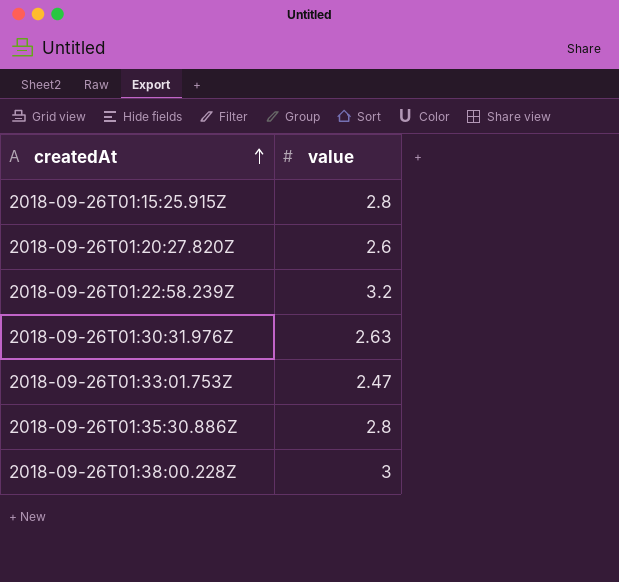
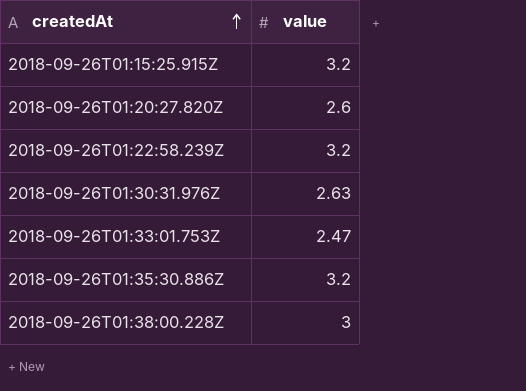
2018-09-26T01:15:25.915Z | value: 2.8 -> 3.2
2018-09-26T01:35:30.886Z | value: 2.8 -> 3.2

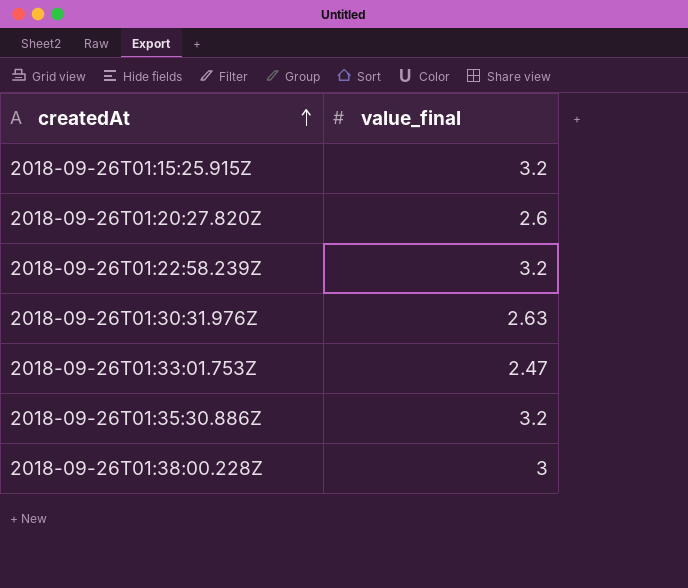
column name: value -> value_final

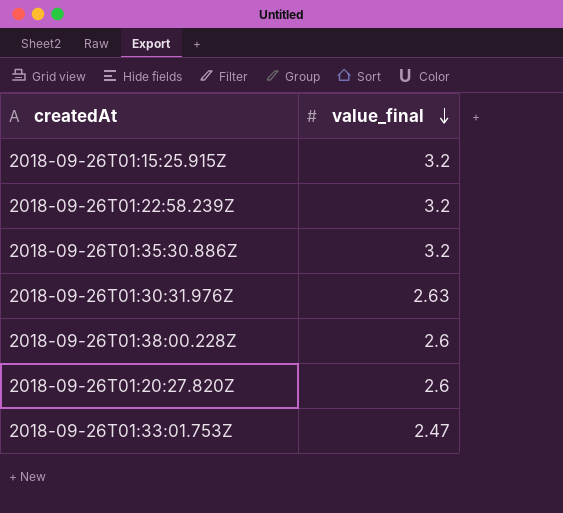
row order: createdAt ascending -> value_final descending
2018-09-26T01:38:00.228Z | value_final: 3 -> 2.6

